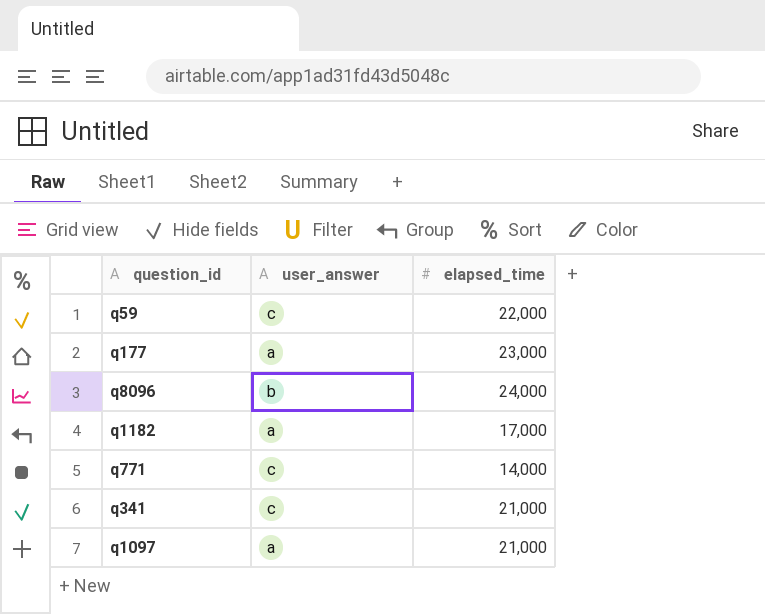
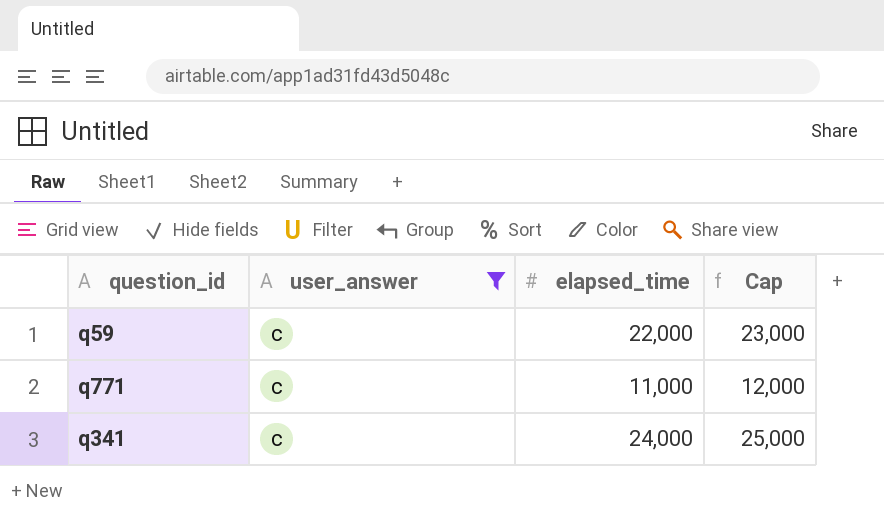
filter: none -> user_answer = c
column Cap | formula: none -> [elapsed_time] + 1000
q771 | elapsed_time: 14,000 -> 11,000
q341 | elapsed_time: 21,000 -> 24,000

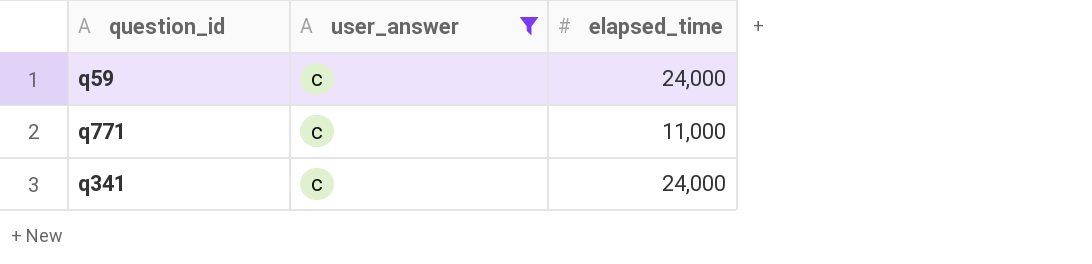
column Cap | formula: [elapsed_time] + 1000 -> none
q59 | elapsed_time: 22,000 -> 24,000

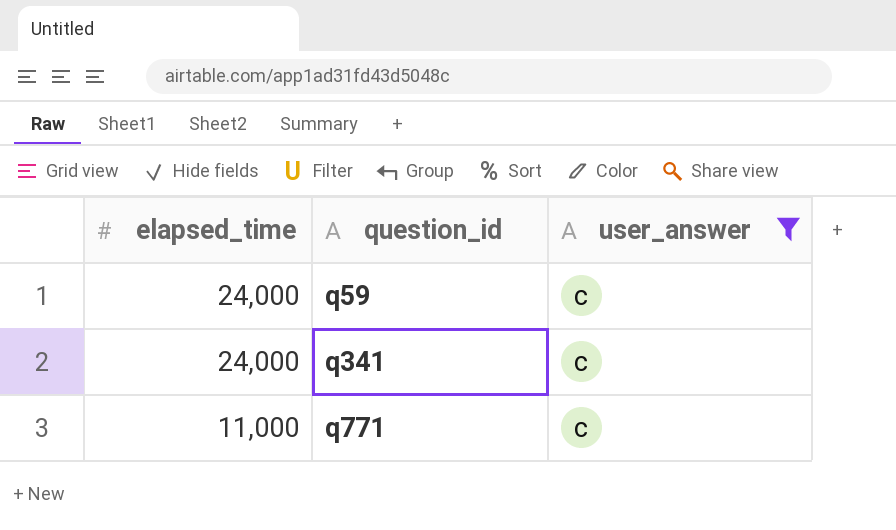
row order: none -> elapsed_time descending
column elapsed_time | position: 3 -> 1

